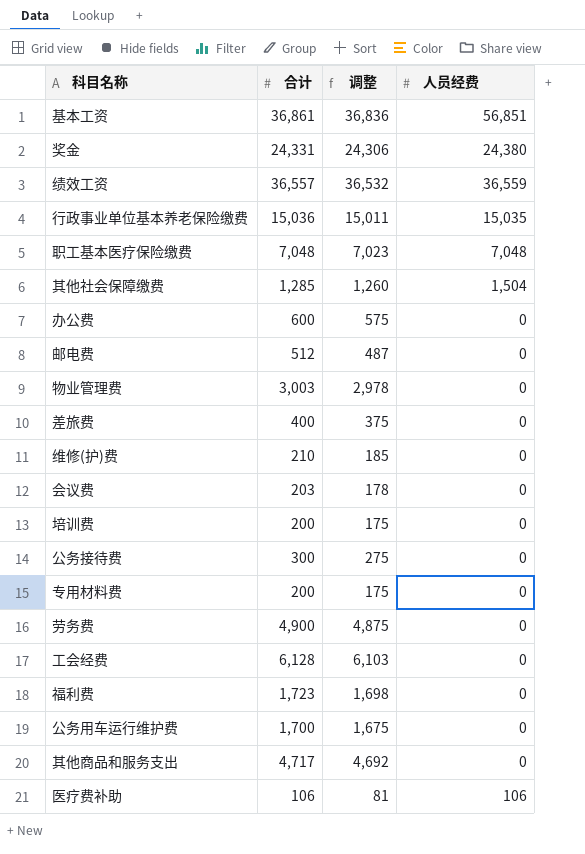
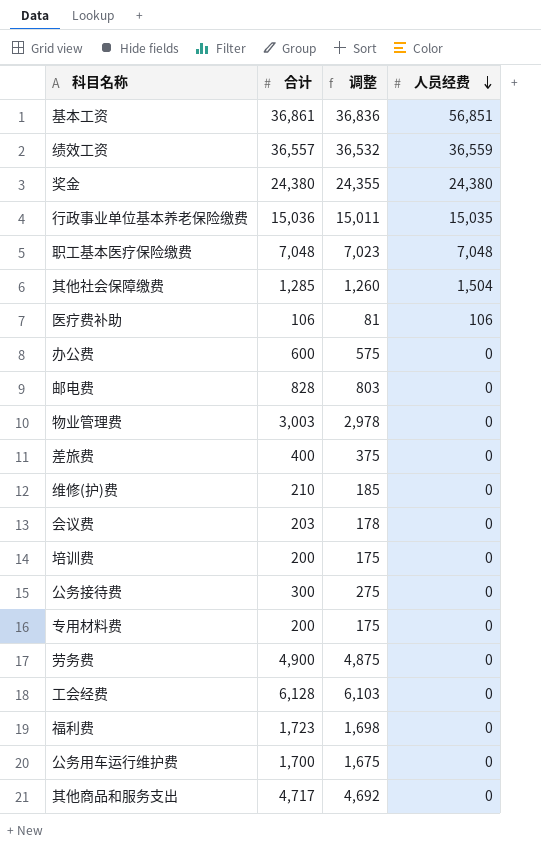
row order: none -> 人员经费 descending
奖金 | 合计: 24,331 -> 24,380
奖金 | 调整: 24,306 -> 24,355
邮电费 | 合计: 512 -> 828
邮电费 | 调整: 487 -> 803

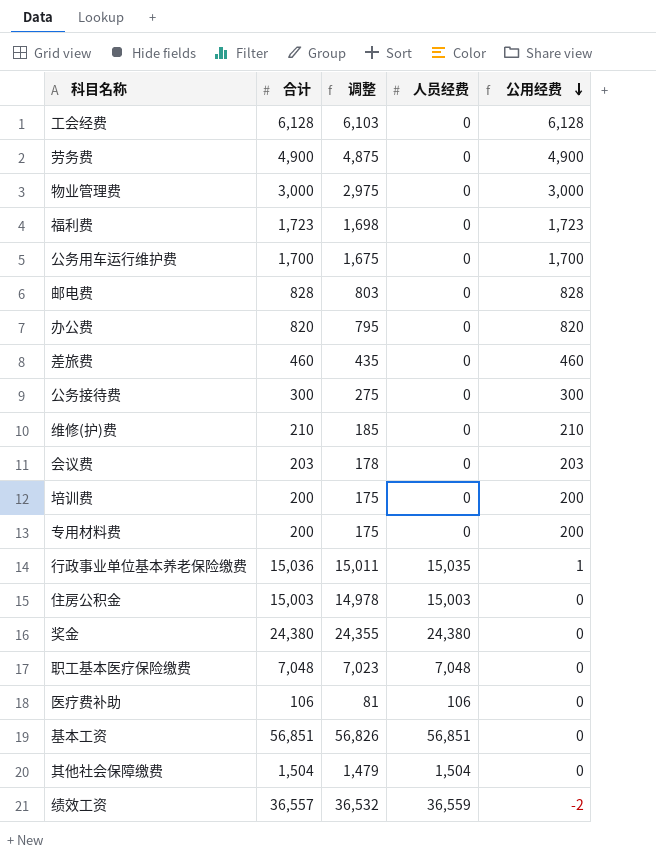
row order: 人员经费 descending -> 公用经费 descending
column 公用经费 | formula: none -> [合计] - [人员经费]
row 其他商品和服务支出: 4,717 | 4,692 | 0 -> none
物业管理费 | 合计: 3,003 -> 3,000
物业管理费 | 调整: 2,978 -> 2,975
办公费 | 合计: 600 -> 820
办公费 | 调整: 575 -> 795
差旅费 | 合计: 400 -> 460
差旅费 | 调整: 375 -> 435
row 住房公积金: none -> 15,003 | 14,978 | 15,003 | 0
基本工资 | 合计: 36,861 -> 56,851
基本工资 | 调整: 36,836 -> 56,826
其他社会保障缴费 | 合计: 1,285 -> 1,504
其他社会保障缴费 | 调整: 1,260 -> 1,479

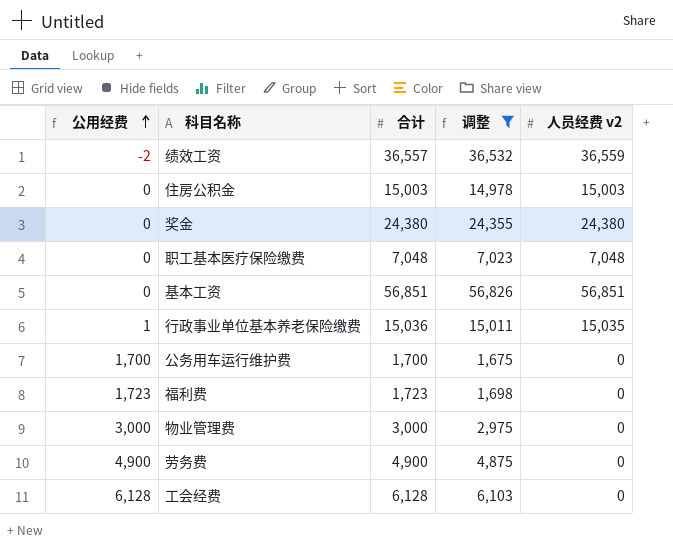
filter: none -> 调整 >= 1,675
row order: 公用经费 descending -> 公用经费 ascending
column 公用经费 | position: 5 -> 1
column name: 人员经费 -> 人员经费 v2

